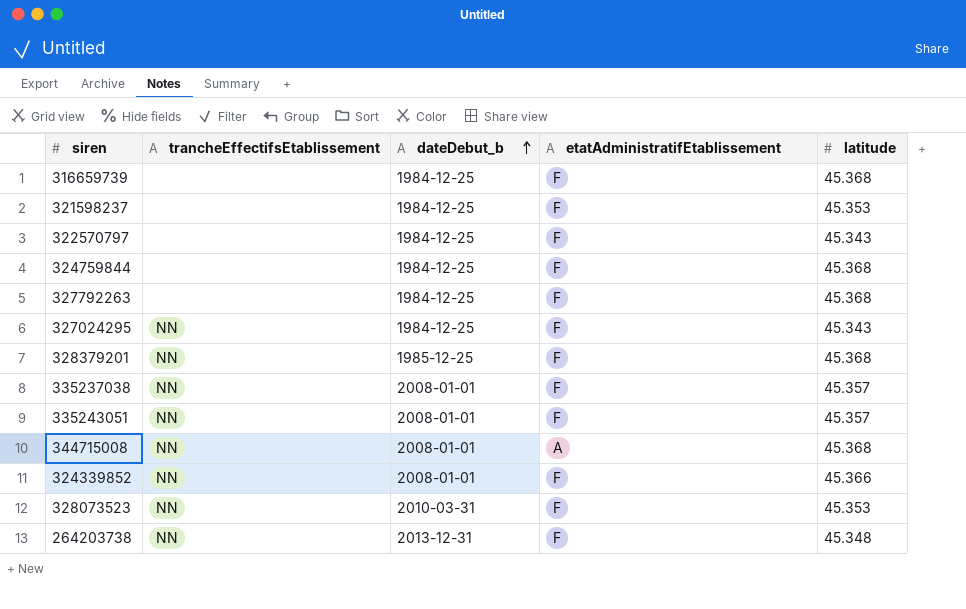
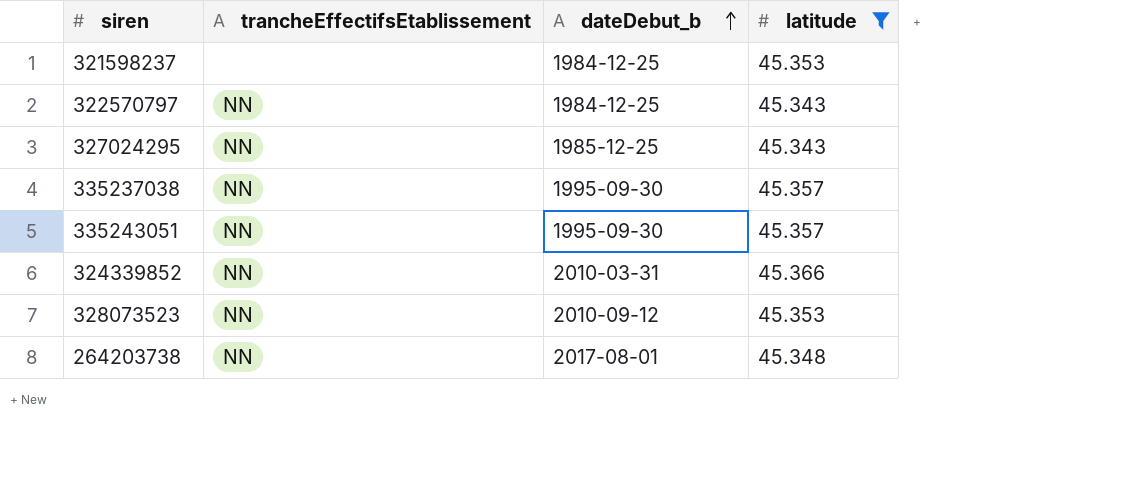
filter: none -> latitude != 45.368
column etatAdministratifEtablissement | position: 4 -> none
322570797 | trancheEffectifsEtablissement: none -> NN
327024295 | dateDebut_b: 1984-12-25 -> 1985-12-25
335237038 | dateDebut_b: 2008-01-01 -> 1995-09-30
335243051 | dateDebut_b: 2008-01-01 -> 1995-09-30
324339852 | dateDebut_b: 2008-01-01 -> 2010-03-31
328073523 | dateDebut_b: 2010-03-31 -> 2010-09-12
264203738 | dateDebut_b: 2013-12-31 -> 2017-08-01

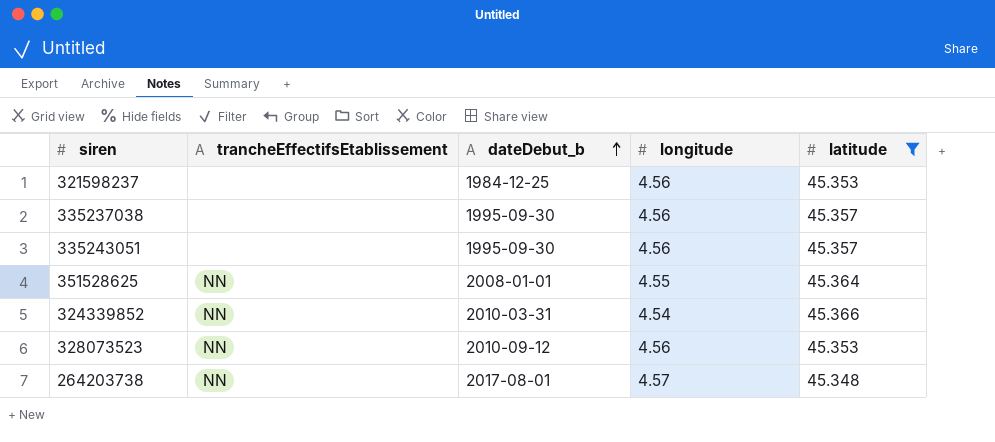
column longitude | position: none -> 4
row 322570797: NN | 1984-12-25 | 45.343 -> none
row 327024295: NN | 1985-12-25 | 45.343 -> none
335237038 | trancheEffectifsEtablissement: NN -> none
335243051 | trancheEffectifsEtablissement: NN -> none
row 351528625: none -> NN | 2008-01-01 | 4.55 | 45.364

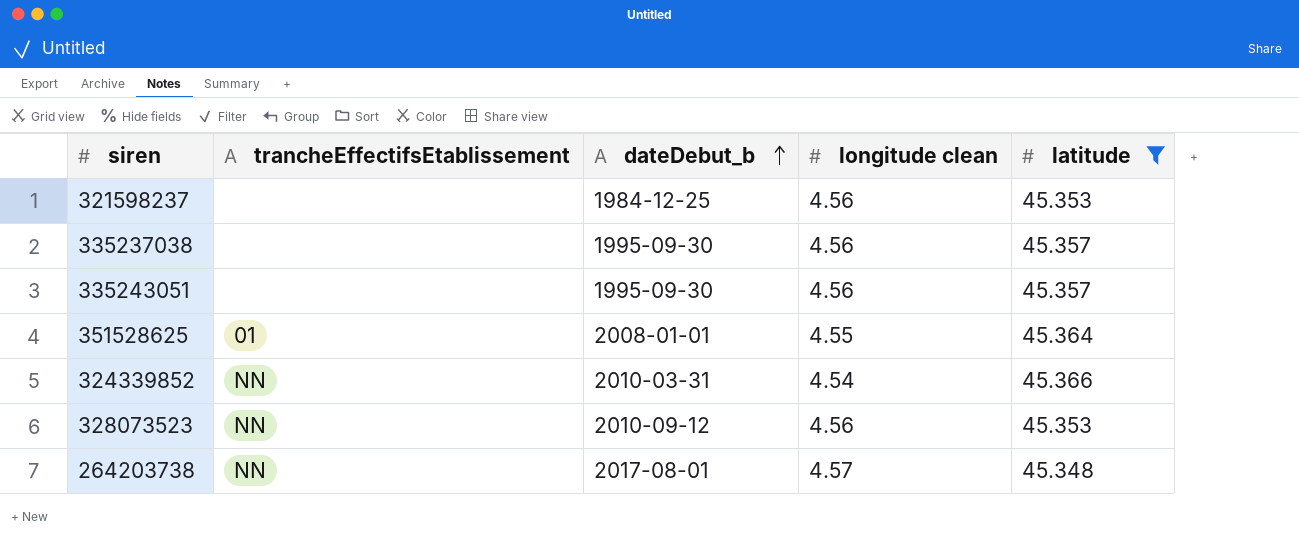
column name: longitude -> longitude clean
351528625 | trancheEffectifsEtablissement: NN -> 01

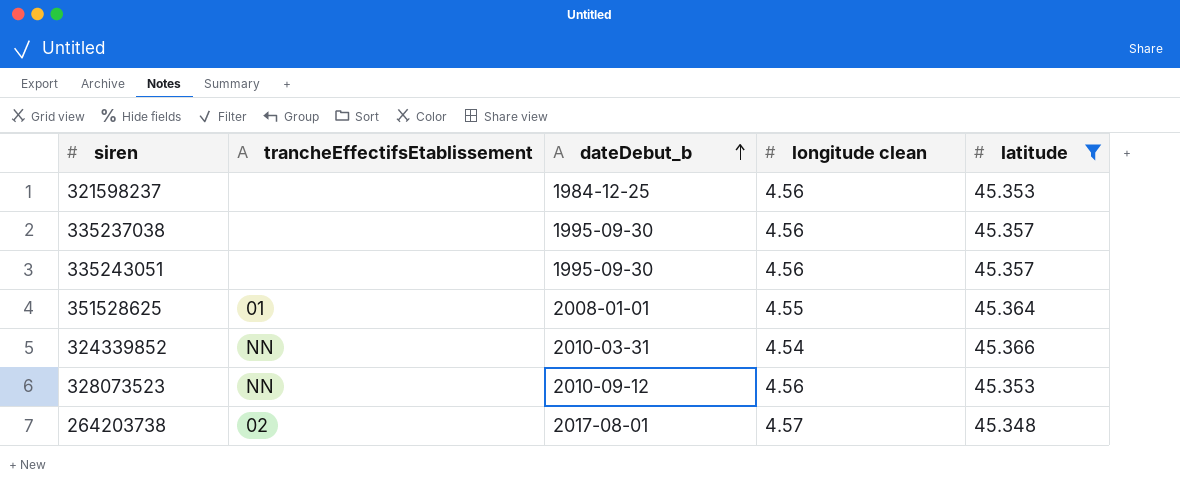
264203738 | trancheEffectifsEtablissement: NN -> 02

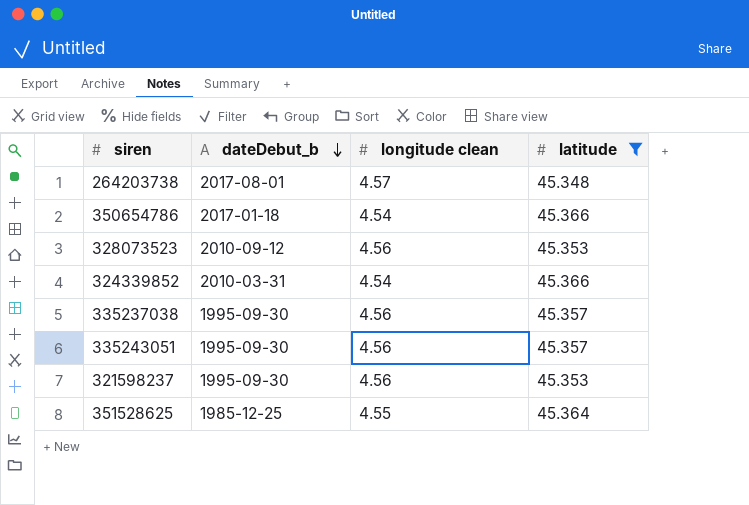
row order: dateDebut_b ascending -> dateDebut_b descending
column trancheEffectifsEtablissement | position: 2 -> none
row 350654786: none -> 2017-01-18 | 4.54 | 45.366
321598237 | dateDebut_b: 1984-12-25 -> 1995-09-30
351528625 | dateDebut_b: 2008-01-01 -> 1985-12-25

